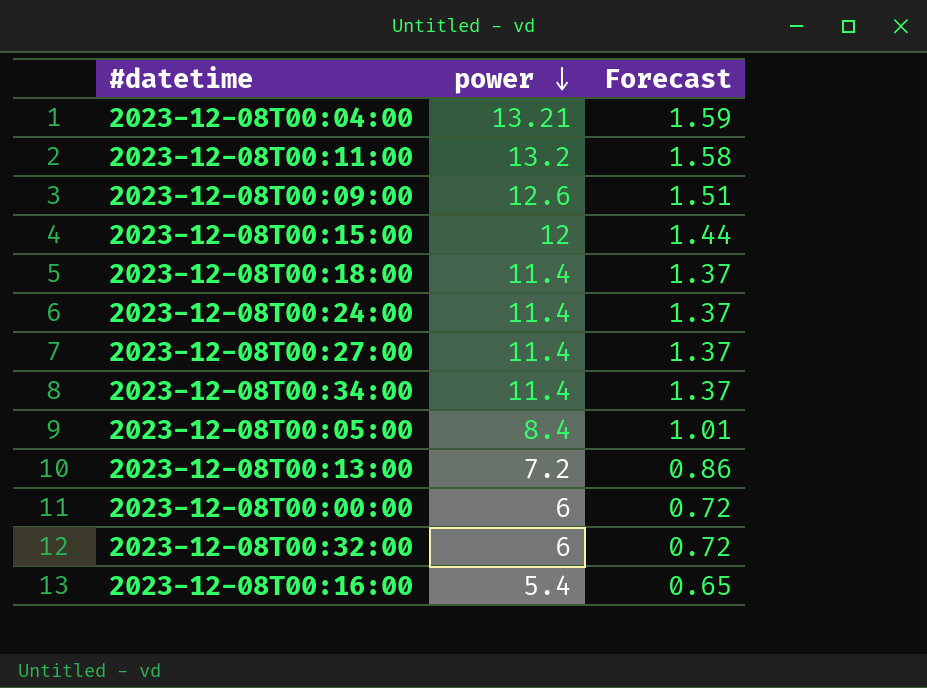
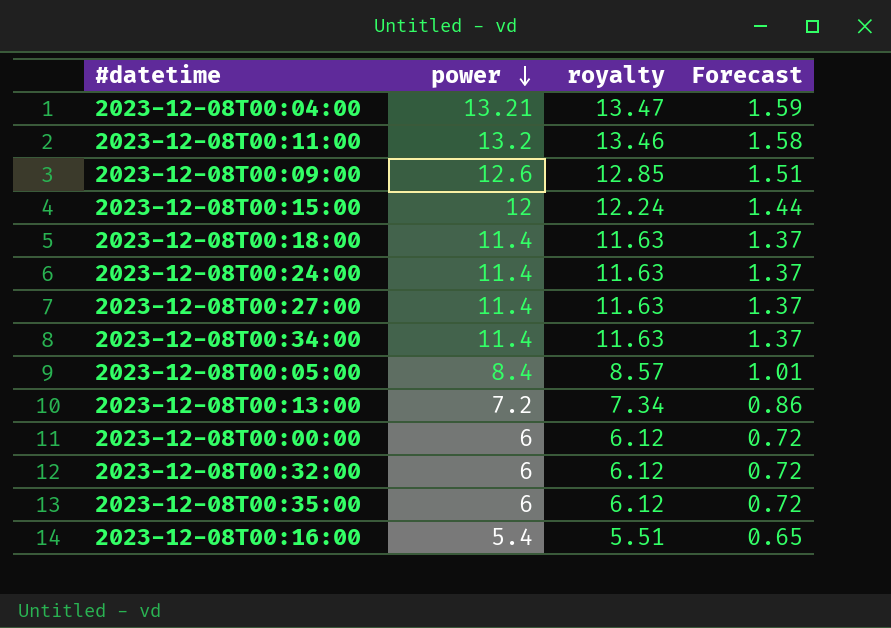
column royalty | formula: none -> [power] * 1.02
row 2023-12-08T00:35:00: none -> 6 | 6.12 | 0.72

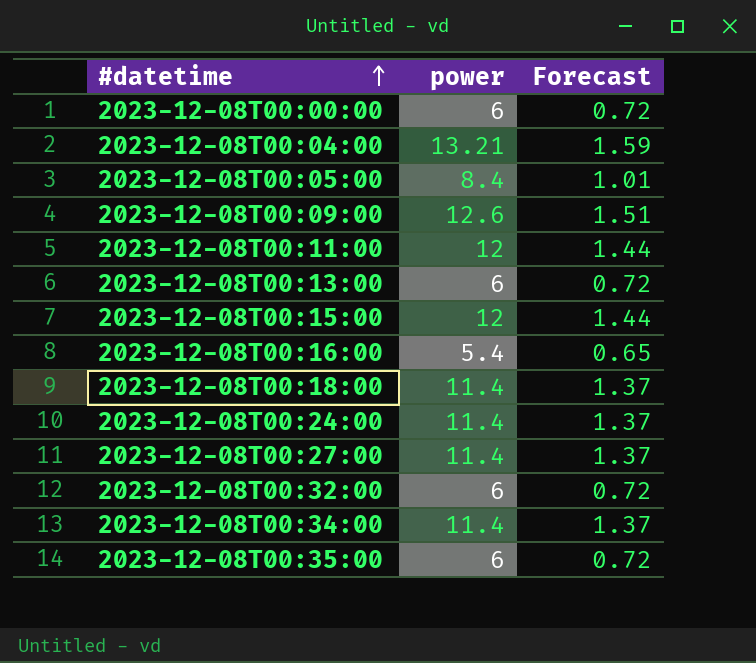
row order: power descending -> #datetime ascending
column royalty | formula: [power] * 1.02 -> none
2023-12-08T00:11:00 | power: 13.2 -> 12
2023-12-08T00:11:00 | Forecast: 1.58 -> 1.44
2023-12-08T00:13:00 | power: 7.2 -> 6
2023-12-08T00:13:00 | Forecast: 0.86 -> 0.72

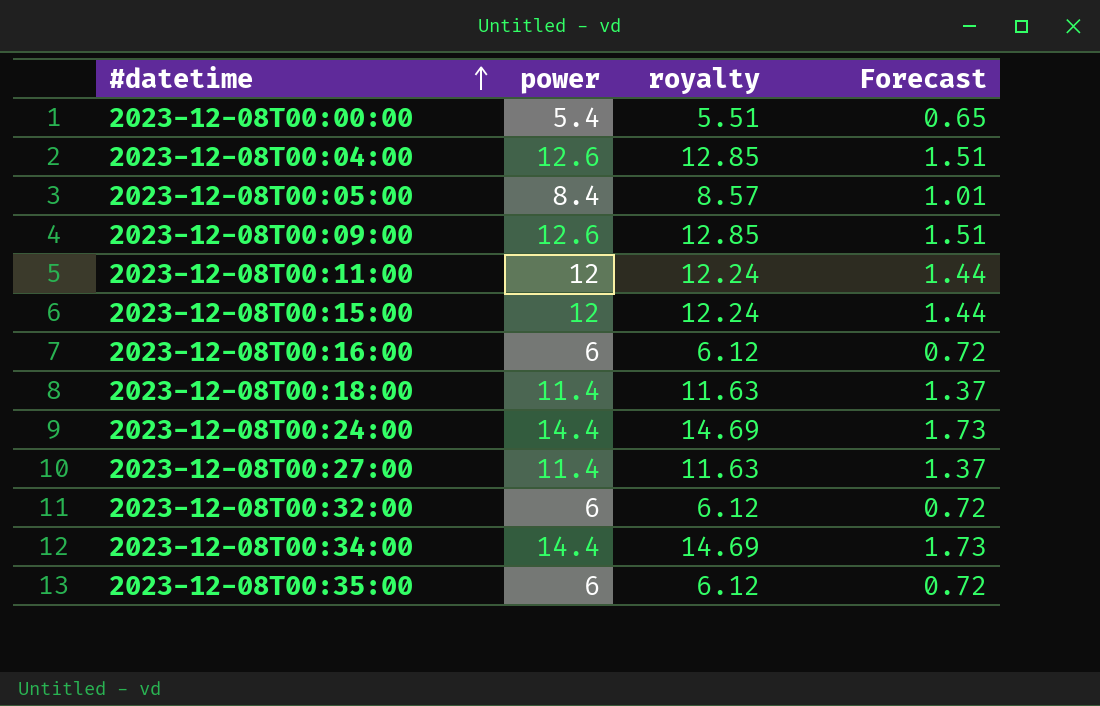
column royalty | formula: none -> [power] * 1.02
row 2023-12-08T00:13:00: 6 | 0.72 -> none
2023-12-08T00:00:00 | power: 6 -> 5.4
2023-12-08T00:00:00 | Forecast: 0.72 -> 0.65
2023-12-08T00:04:00 | power: 13.21 -> 12.6
2023-12-08T00:04:00 | Forecast: 1.59 -> 1.51
2023-12-08T00:16:00 | power: 5.4 -> 6
2023-12-08T00:16:00 | Forecast: 0.65 -> 0.72
2023-12-08T00:24:00 | power: 11.4 -> 14.4
2023-12-08T00:24:00 | Forecast: 1.37 -> 1.73
2023-12-08T00:34:00 | power: 11.4 -> 14.4
2023-12-08T00:34:00 | Forecast: 1.37 -> 1.73

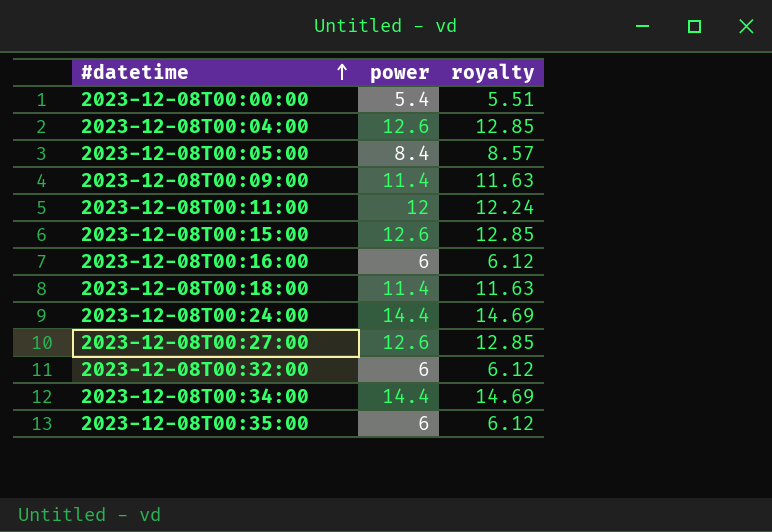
column Forecast | formula: [power] * 0.12 -> none
2023-12-08T00:09:00 | power: 12.6 -> 11.4
2023-12-08T00:09:00 | royalty: 12.85 -> 11.63
2023-12-08T00:15:00 | power: 12 -> 12.6
2023-12-08T00:15:00 | royalty: 12.24 -> 12.85
2023-12-08T00:27:00 | power: 11.4 -> 12.6
2023-12-08T00:27:00 | royalty: 11.63 -> 12.85

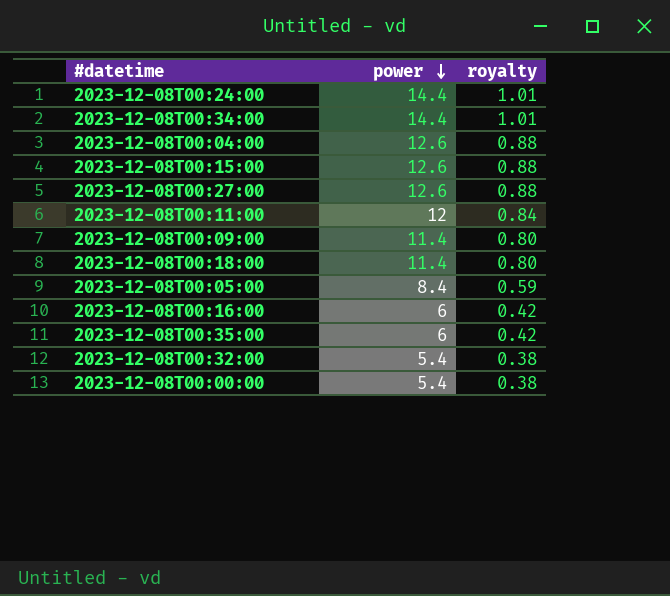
row order: #datetime ascending -> power descending
column royalty | formula: [power] * 1.02 -> [power] * 0.07
2023-12-08T00:32:00 | power: 6 -> 5.4

